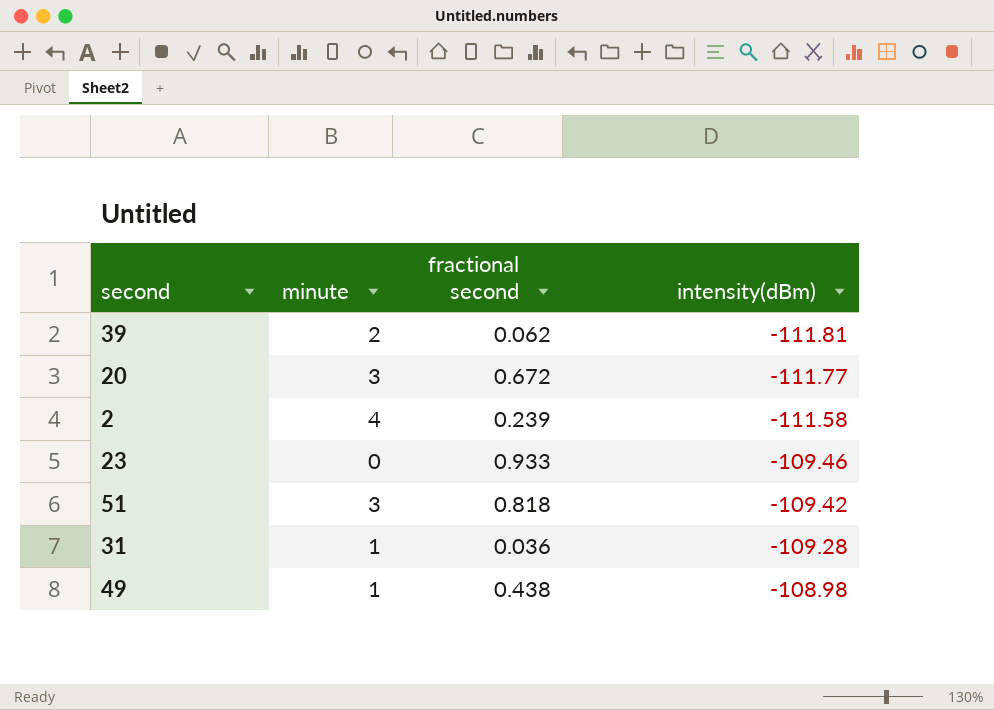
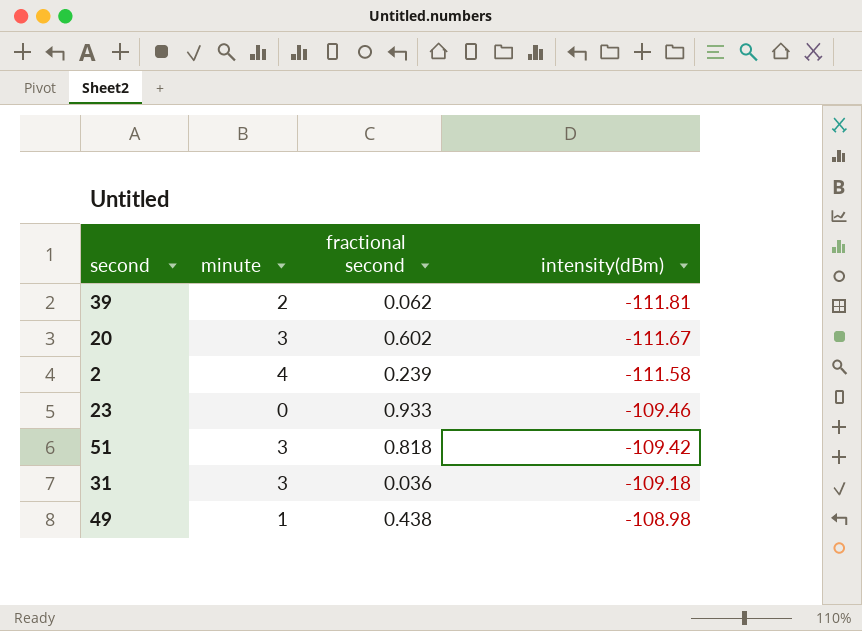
20 | fractional second: 0.672 -> 0.602
20 | intensity(dBm): -111.77 -> -111.67
31 | minute: 1 -> 3
31 | intensity(dBm): -109.28 -> -109.18

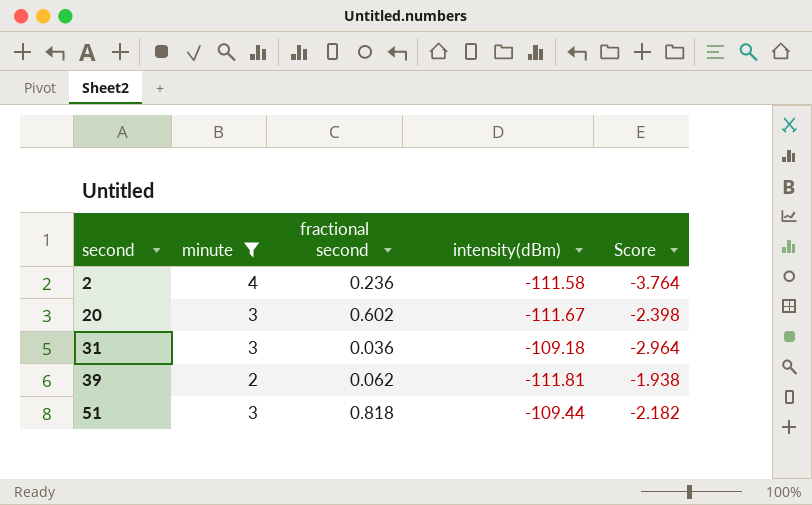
filter: none -> minute >= 2
row order: intensity(dBm) ascending -> second ascending
column Score | formula: none -> [fractional second] - [minute]
2 | fractional second: 0.239 -> 0.236
51 | intensity(dBm): -109.42 -> -109.44

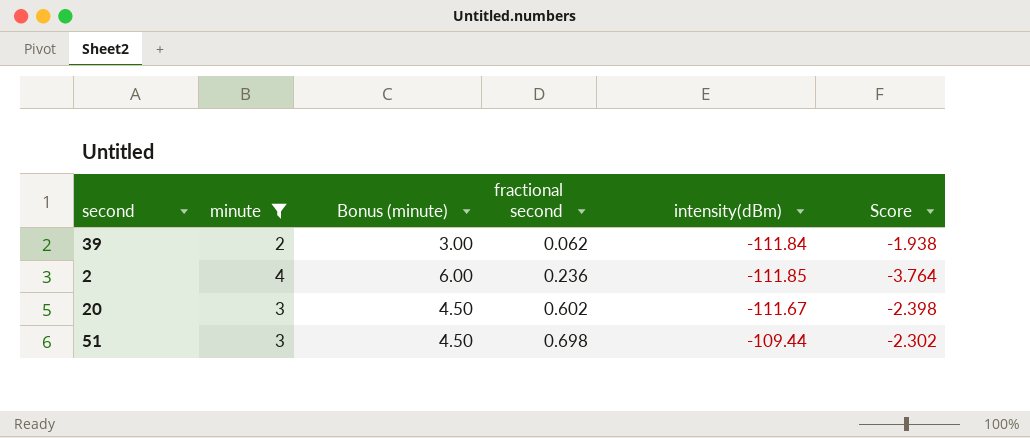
row order: second ascending -> fractional second ascending
column Bonus (minute) | formula: none -> [minute] * 1.5
row 31: 3 | 0.036 | -109.18 | -2.964 -> none
39 | intensity(dBm): -111.81 -> -111.84
2 | intensity(dBm): -111.58 -> -111.85
51 | fractional second: 0.818 -> 0.698
51 | Score: -2.182 -> -2.302

